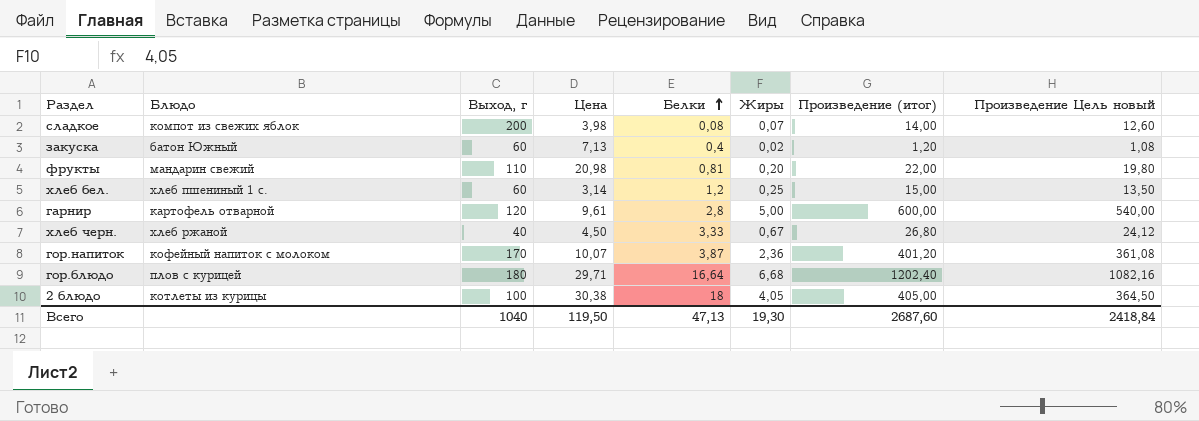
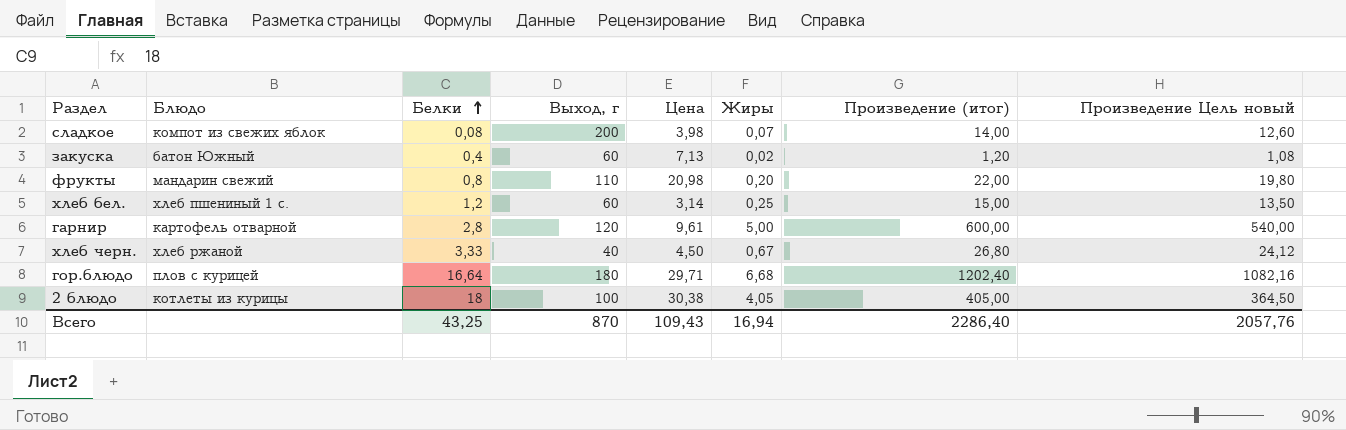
column Белки | position: 5 -> 3
row гор.напиток: кофейный напиток с молоком | 170 | 10,07 | 3,87 | 2,36 | 401,20 | 361,08 -> none
фрукты | Белки: 0,81 -> 0,8
Всего | Белки: 47,13 -> 43,25
Всего | Выход, г: 1040 -> 870
Всего | Цена: 119,50 -> 109,43
Всего | Жиры: 19,30 -> 16,94
Всего | Произведение (итог): 2687,60 -> 2286,40
Всего | Произведение Цель новый: 2418,84 -> 2057,76

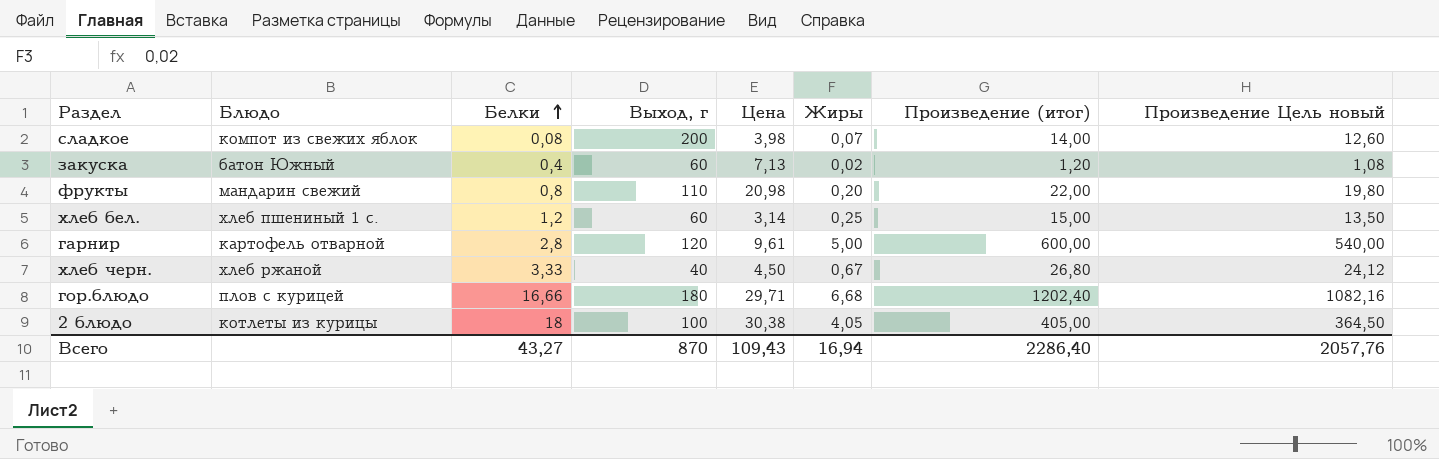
гор.блюдо | Белки: 16,64 -> 16,66
Всего | Белки: 43,25 -> 43,27

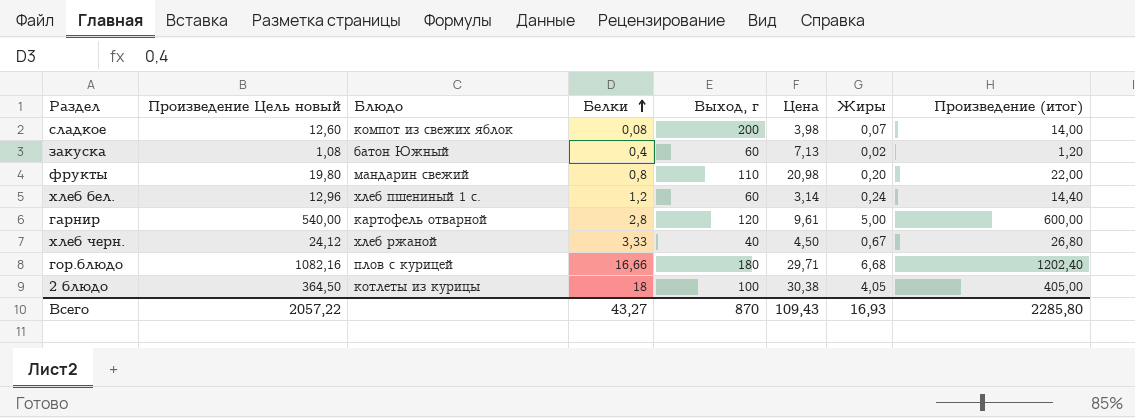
column Произведение Цель новый | position: 8 -> 2
хлеб бел. | Произведение Цель новый: 13,50 -> 12,96
хлеб бел. | Жиры: 0,25 -> 0,24
хлеб бел. | Произведение (итог): 15,00 -> 14,40
Всего | Произведение Цель новый: 2057,76 -> 2057,22
Всего | Жиры: 16,94 -> 16,93
Всего | Произведение (итог): 2286,40 -> 2285,80

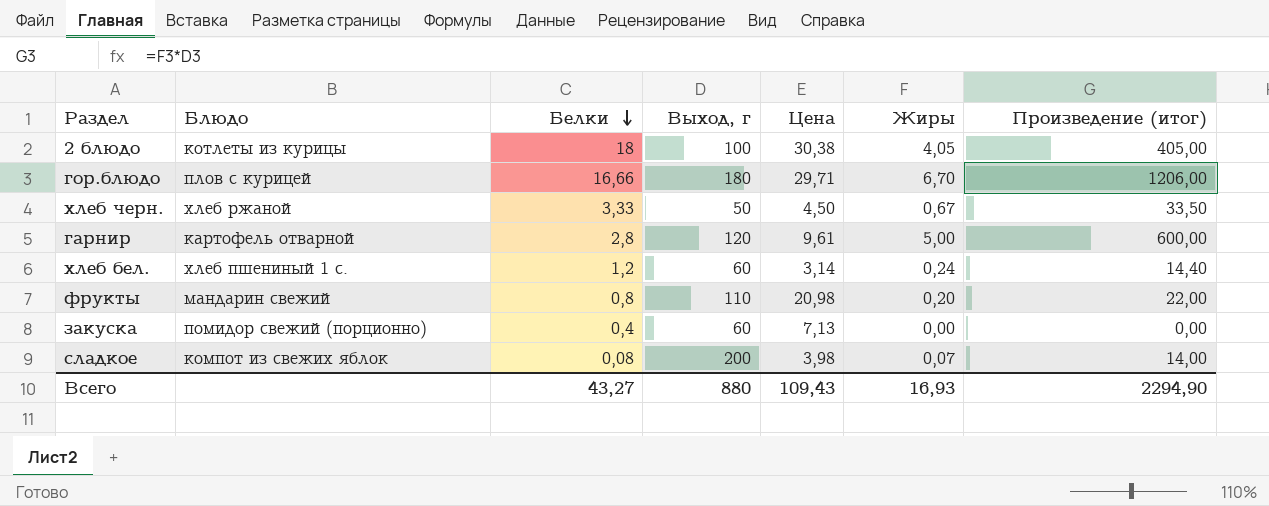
row order: Белки ascending -> Белки descending
column Произведение Цель новый | formula: [Произведение (итог)] * 0,9 -> none
гор.блюдо | Жиры: 6,68 -> 6,70
гор.блюдо | Произведение (итог): 1202,40 -> 1206,00
хлеб черн. | Выход, г: 40 -> 50
хлеб черн. | Произведение (итог): 26,80 -> 33,50
закуска | Блюдо: батон Южный -> помидор свежий (порционно)
закуска | Жиры: 0,02 -> 0,00
закуска | Произведение (итог): 1,20 -> 0,00
Всего | Выход, г: 870 -> 880
Всего | Произведение (итог): 2285,80 -> 2294,90

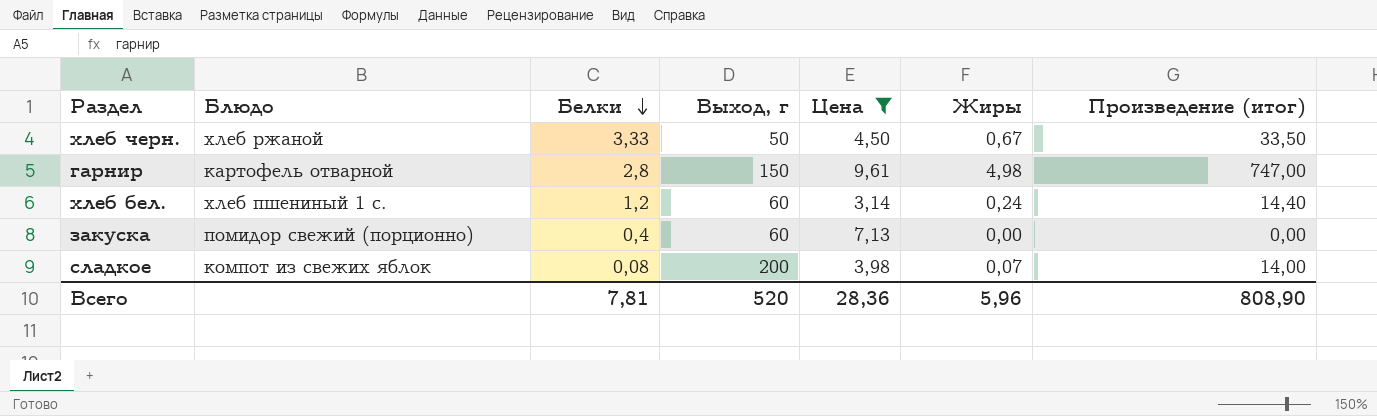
filter: none -> Цена <= 9,61
гарнир | Выход, г: 120 -> 150
гарнир | Жиры: 5,00 -> 4,98
гарнир | Произведение (итог): 600,00 -> 747,00
Всего | Белки: 43,27 -> 7,81
Всего | Выход, г: 880 -> 520
Всего | Цена: 109,43 -> 28,36
Всего | Жиры: 16,93 -> 5,96
Всего | Произведение (итог): 2294,90 -> 808,90

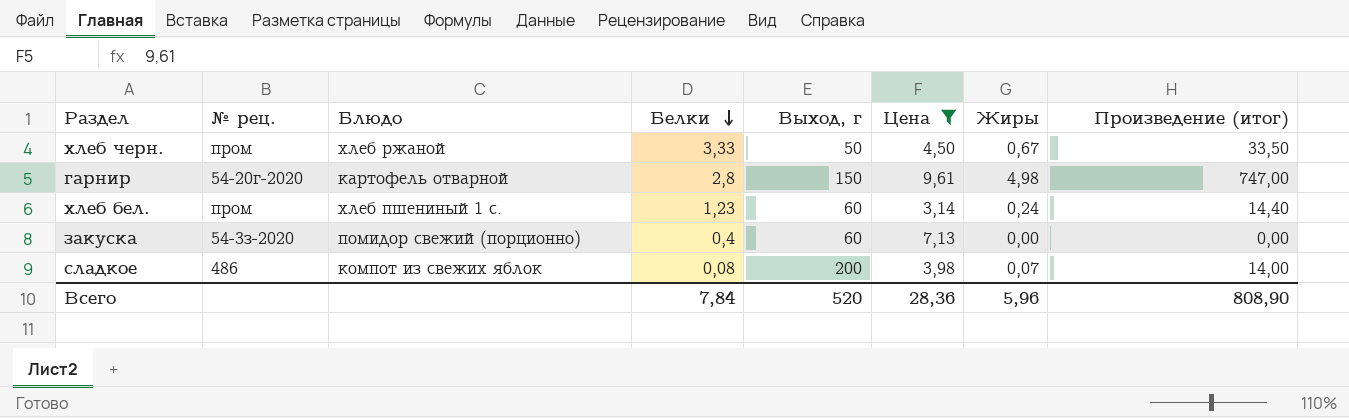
column № рец. | position: none -> 2
хлеб бел. | Белки: 1,2 -> 1,23
Всего | Белки: 7,81 -> 7,84

